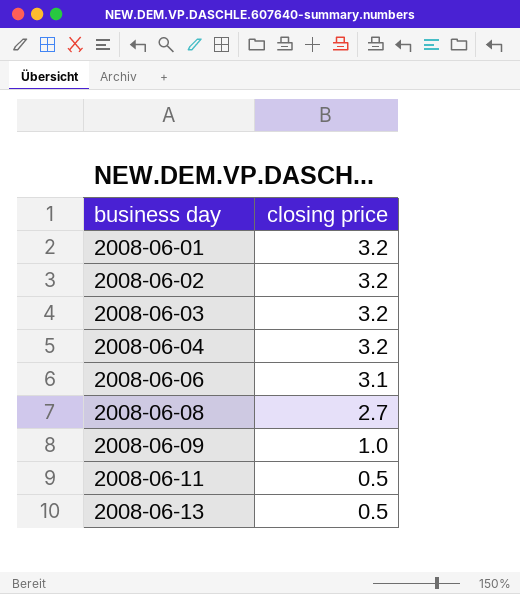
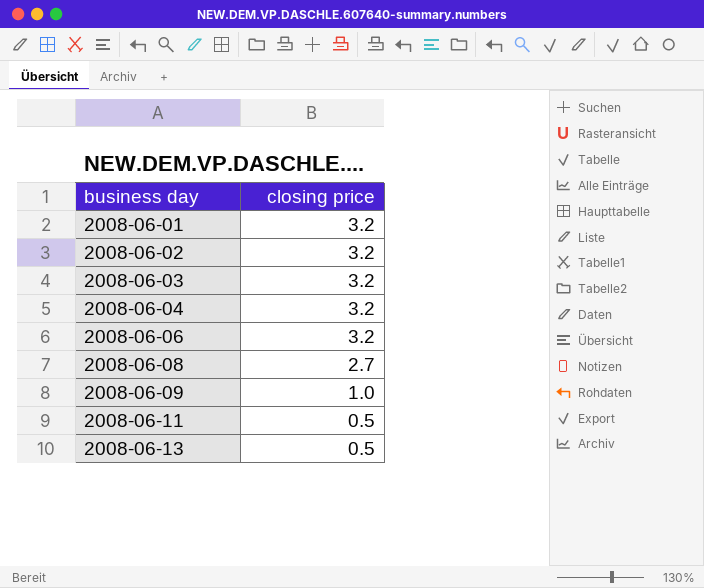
2008-06-06 | closing price: 3.1 -> 3.2

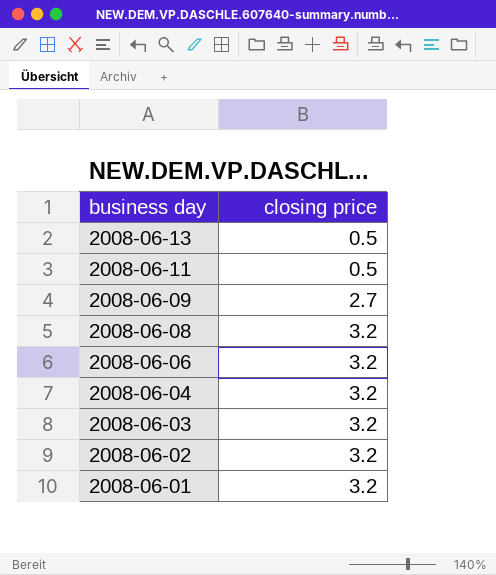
row order: business day ascending -> business day descending
2008-06-09 | closing price: 1.0 -> 2.7
2008-06-08 | closing price: 2.7 -> 3.2

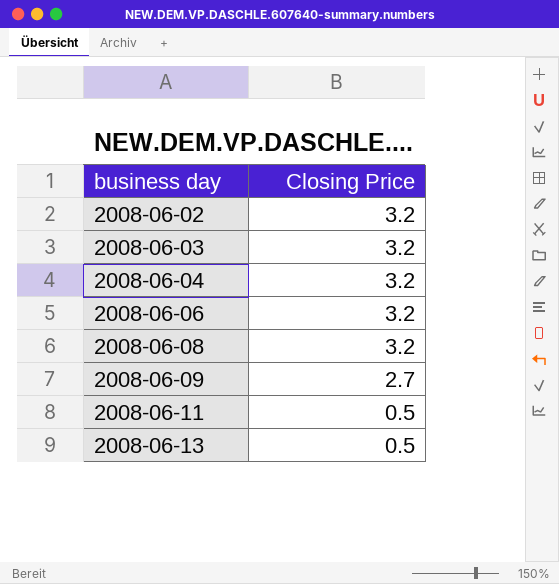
row order: business day descending -> business day ascending
column name: closing price -> Closing Price
row 2008-06-01: 3.2 -> none

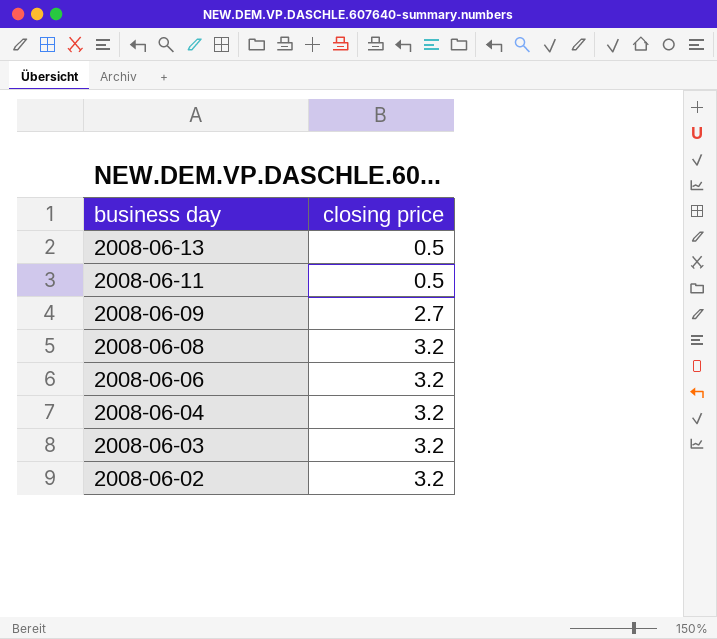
row order: business day ascending -> business day descending
column name: Closing Price -> closing price

